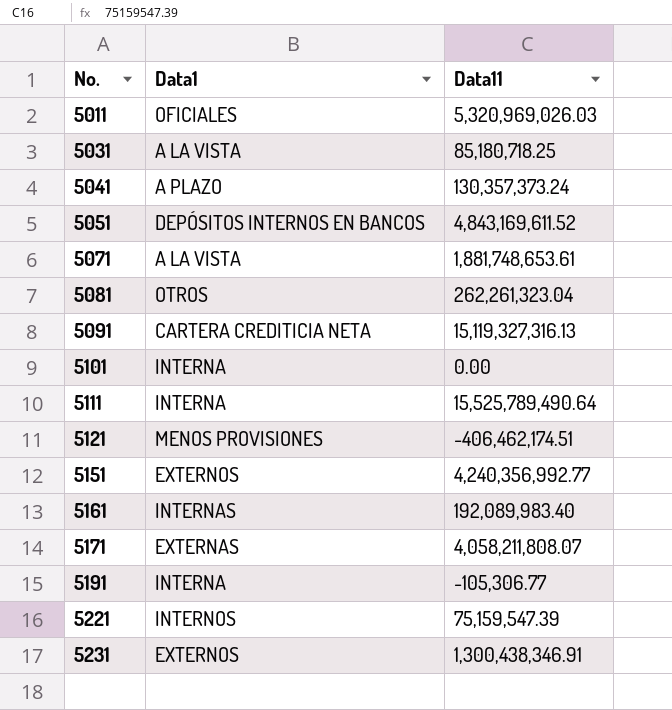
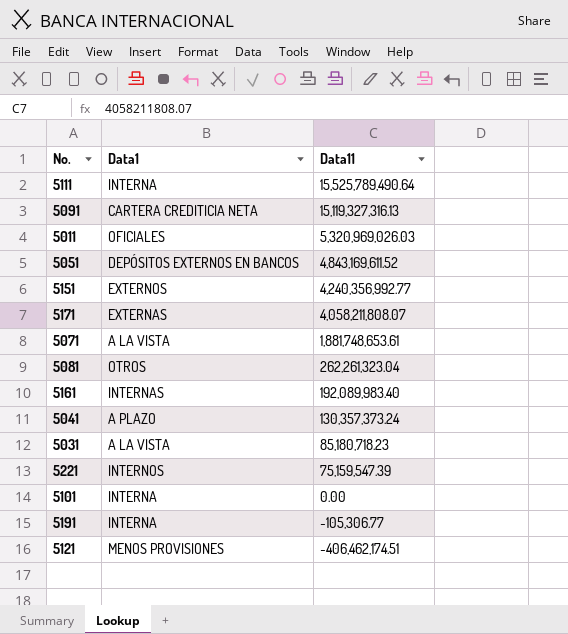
row order: No. ascending -> Data11 descending
row 5231: EXTERNOS | 1,300,438,346.91 -> none
5051 | Data1: DEPÓSITOS INTERNOS EN BANCOS -> DEPÓSITOS EXTERNOS EN BANCOS
5031 | Data11: 85,180,718.25 -> 85,180,718.23

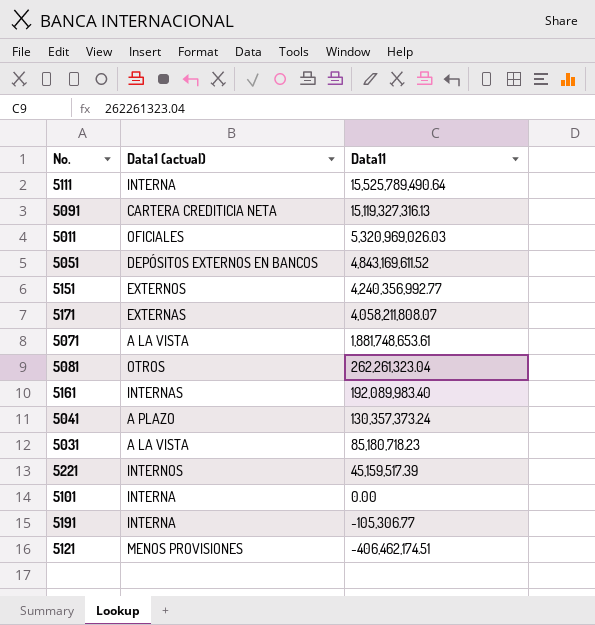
column name: Data1 -> Data1 (actual)
5221 | Data11: 75,159,547.39 -> 45,159,517.39

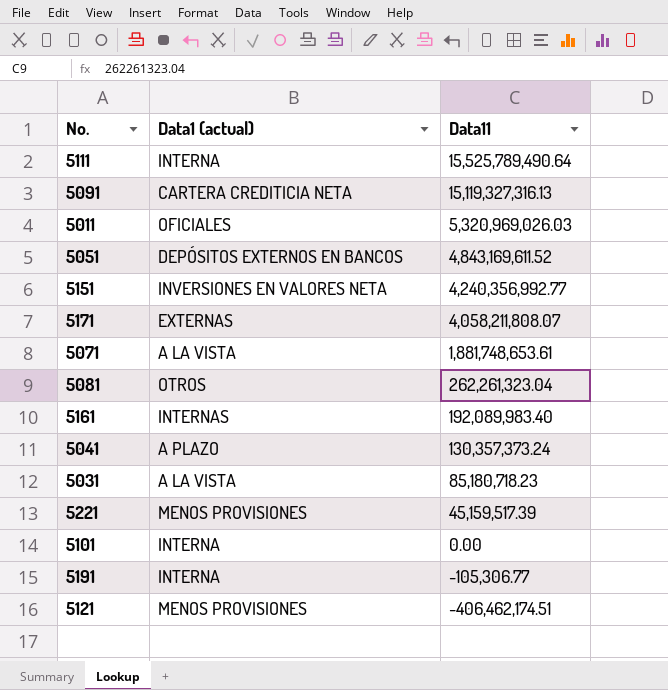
5151 | Data1 (actual): EXTERNOS -> INVERSIONES EN VALORES NETA
5221 | Data1 (actual): INTERNOS -> MENOS PROVISIONES

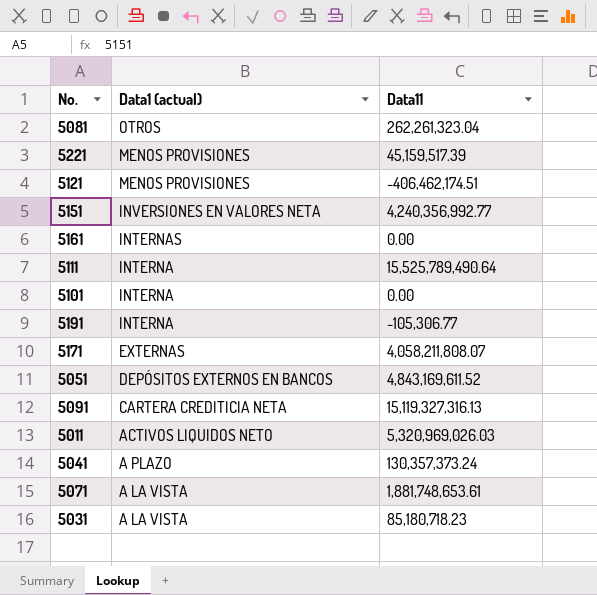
row order: Data11 descending -> Data1 (actual) descending
5161 | Data11: 192,089,983.40 -> 0.00
5011 | Data1 (actual): OFICIALES -> ACTIVOS LIQUIDOS NETO

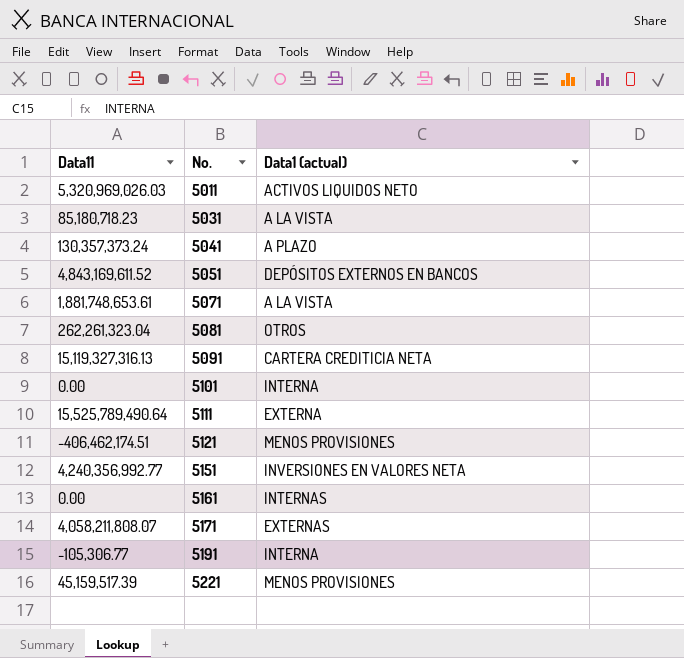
row order: Data1 (actual) descending -> No. ascending
column Data11 | position: 3 -> 1
5111 | Data1 (actual): INTERNA -> EXTERNA

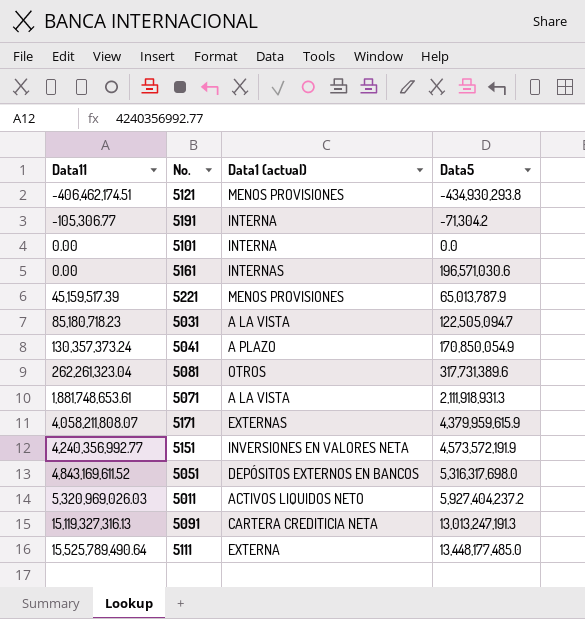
row order: No. ascending -> Data11 ascending
column Data5 | position: none -> 4

